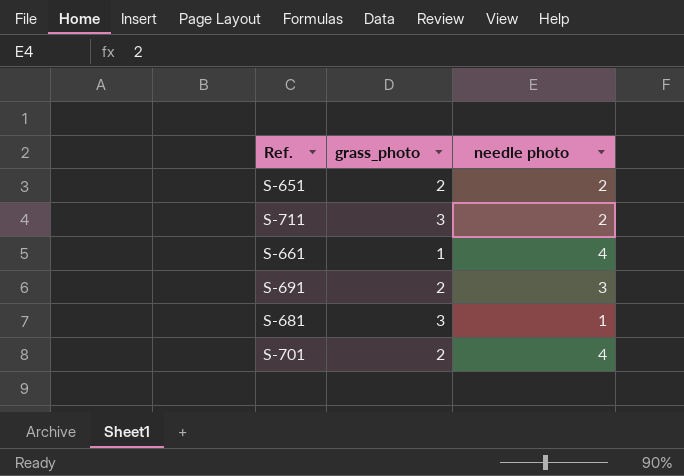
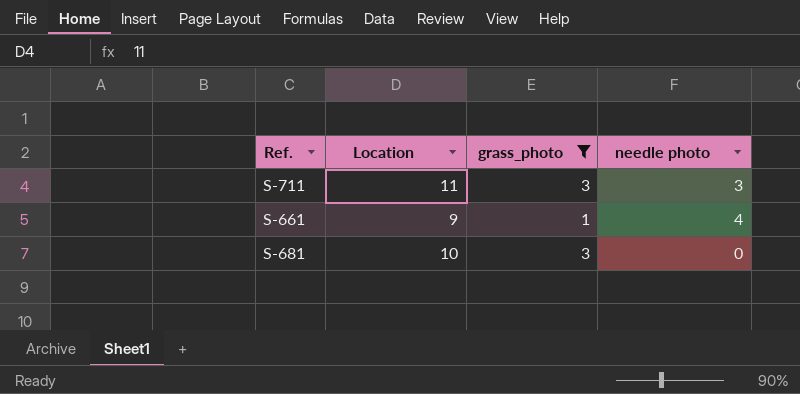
filter: none -> grass_photo != 2
column Location | position: none -> 2
S-711 | needle photo: 2 -> 3
S-681 | needle photo: 1 -> 0

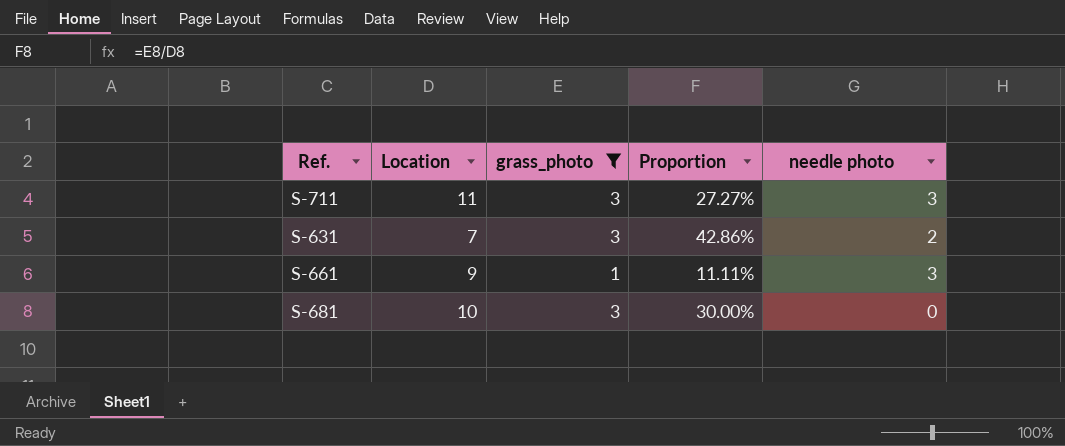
column Proportion | formula: none -> [grass_photo] / [Location]
row S-631: none -> 7 | 3 | 42.86% | 2
S-661 | needle photo: 4 -> 3

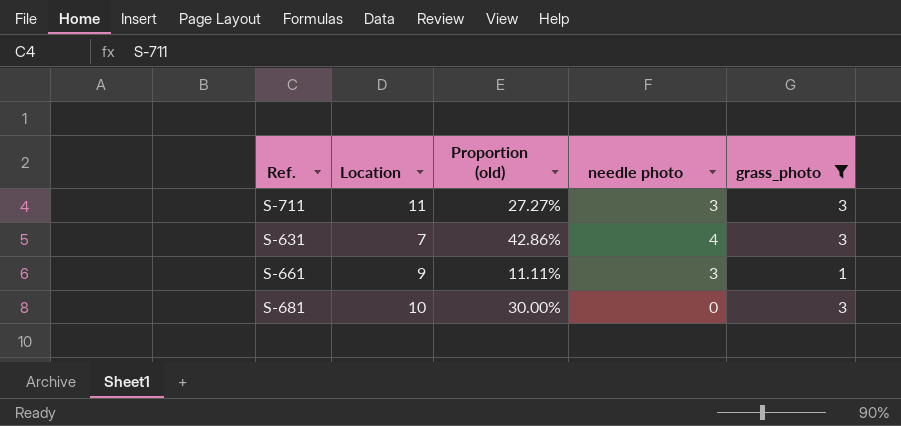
column name: Proportion -> Proportion (old)
column grass_photo | position: 3 -> 5
S-631 | needle photo: 2 -> 4

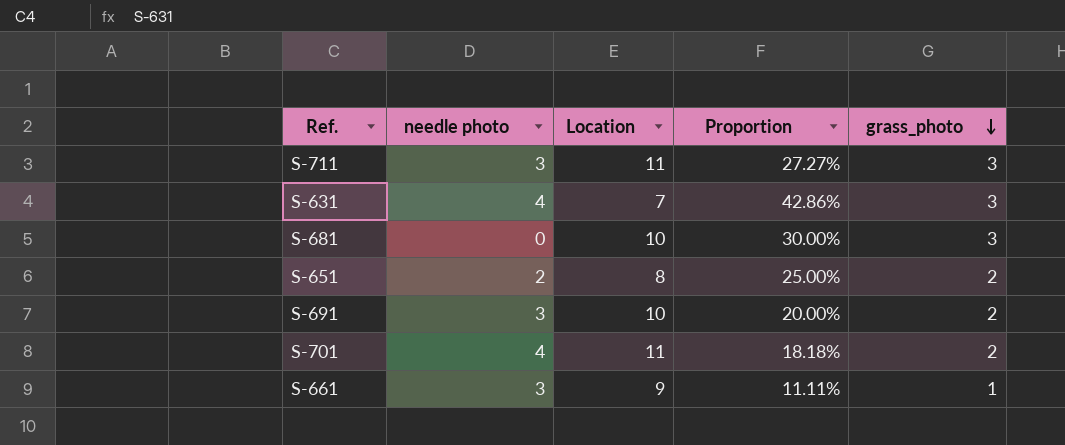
filter: grass_photo != 2 -> none
row order: none -> grass_photo descending
column needle photo | position: 4 -> 2
column name: Proportion (old) -> Proportion

